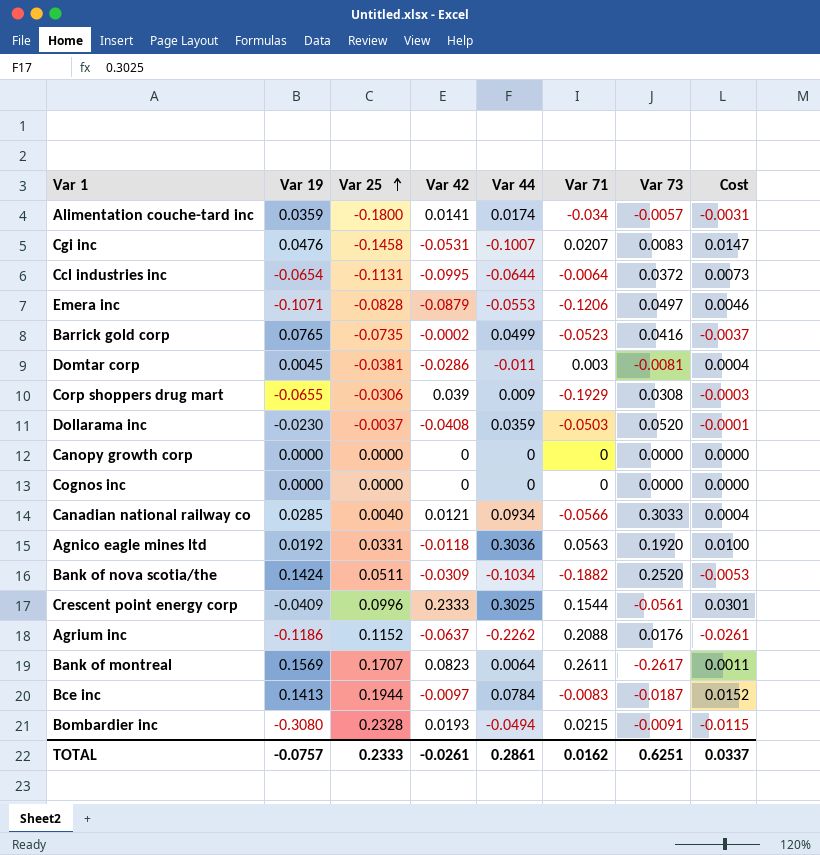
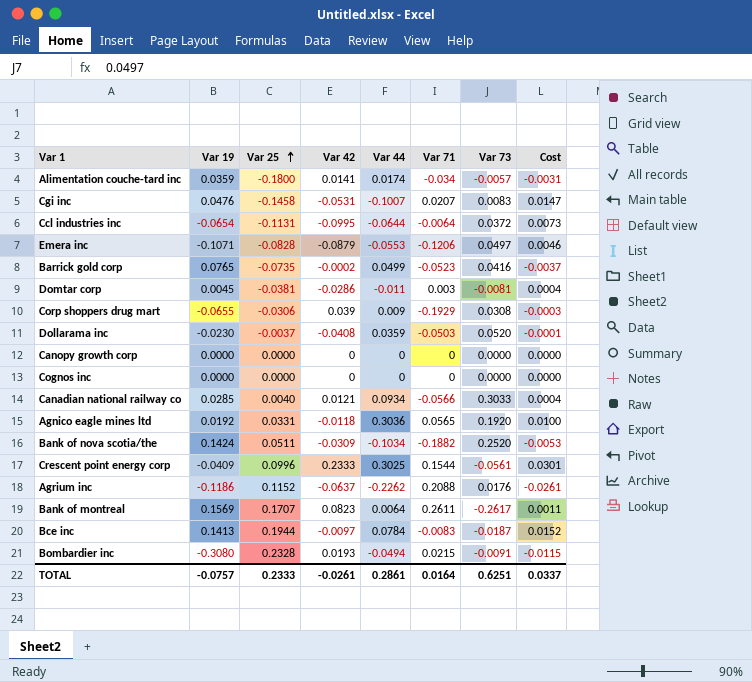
Agnico eagle mines ltd | Var 71: 0.0563 -> 0.0565
TOTAL | Var 71: 0.0162 -> 0.0164

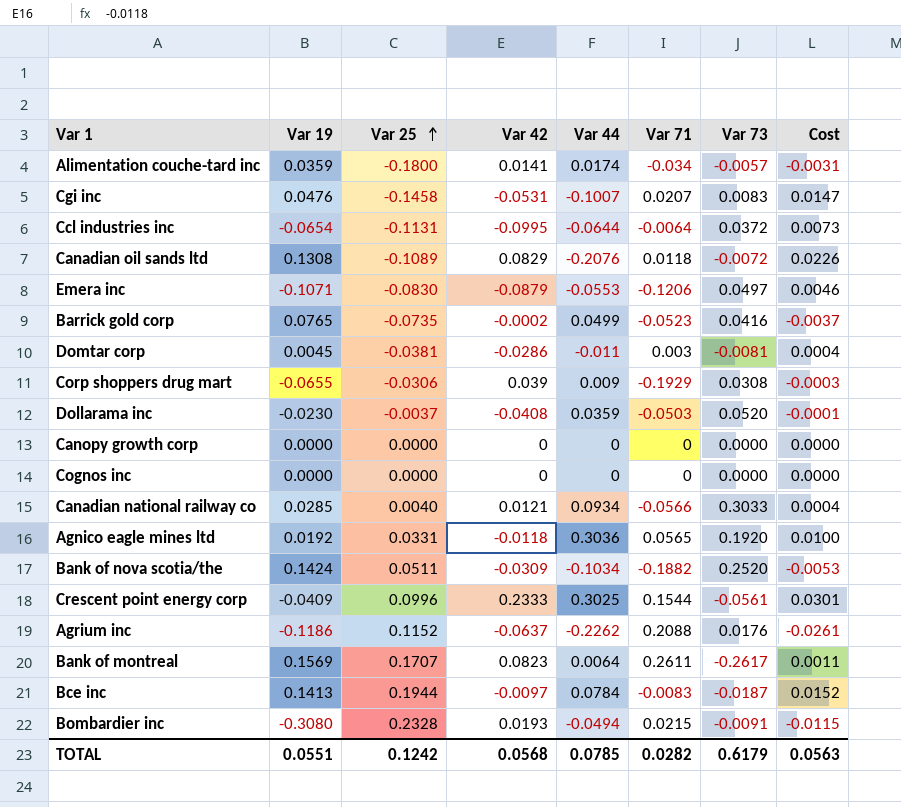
row Canadian oil sands ltd: none -> 0.1308 | -0.1089 | 0.0829 | -0.2076 | 0.0118 | -0.0072 | 0.0226
Emera inc | Var 25: -0.0828 -> -0.0830
TOTAL | Var 19: -0.0757 -> 0.0551
TOTAL | Var 25: 0.2333 -> 0.1242
TOTAL | Var 42: -0.0261 -> 0.0568
TOTAL | Var 44: 0.2861 -> 0.0785
TOTAL | Var 71: 0.0164 -> 0.0282
TOTAL | Var 73: 0.6251 -> 0.6179
TOTAL | Cost: 0.0337 -> 0.0563

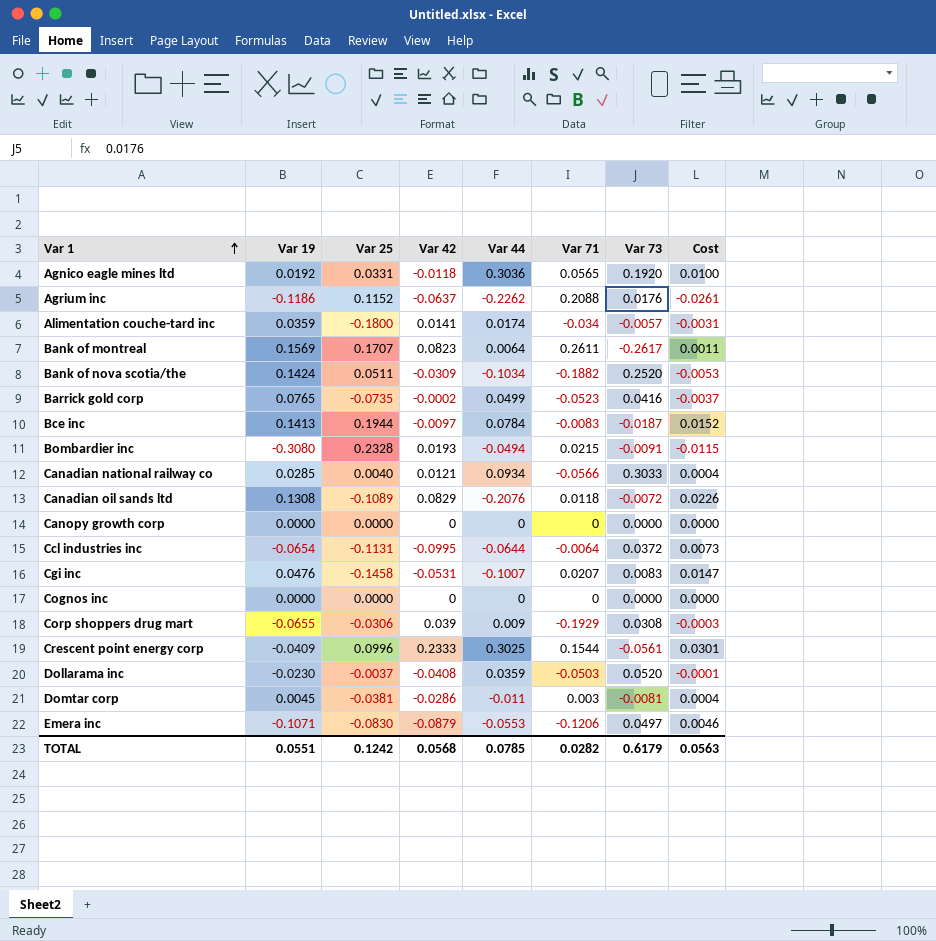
row order: Var 25 ascending -> Var 1 ascending

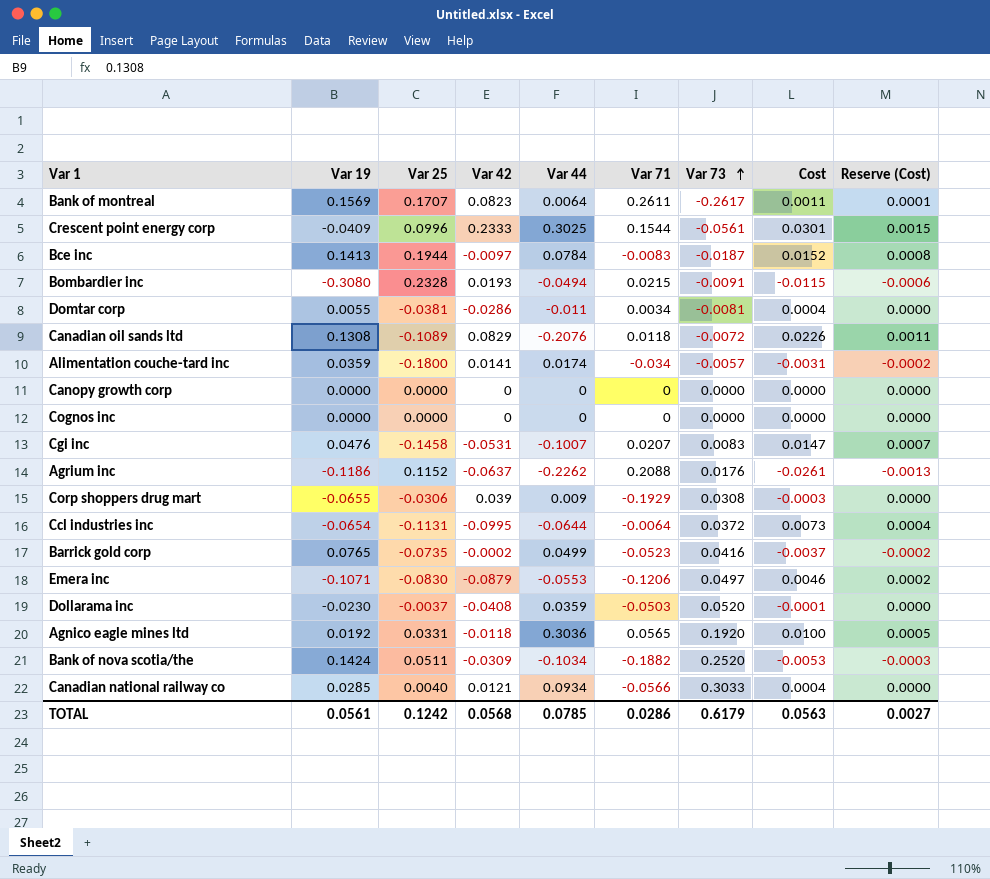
row order: Var 1 ascending -> Var 73 ascending
column Reserve (Cost) | formula: none -> [Cost] * 0.05
Domtar corp | Var 19: 0.0045 -> 0.0055
Domtar corp | Var 71: 0.003 -> 0.0034
TOTAL | Var 19: 0.0551 -> 0.0561
TOTAL | Var 71: 0.0282 -> 0.0286

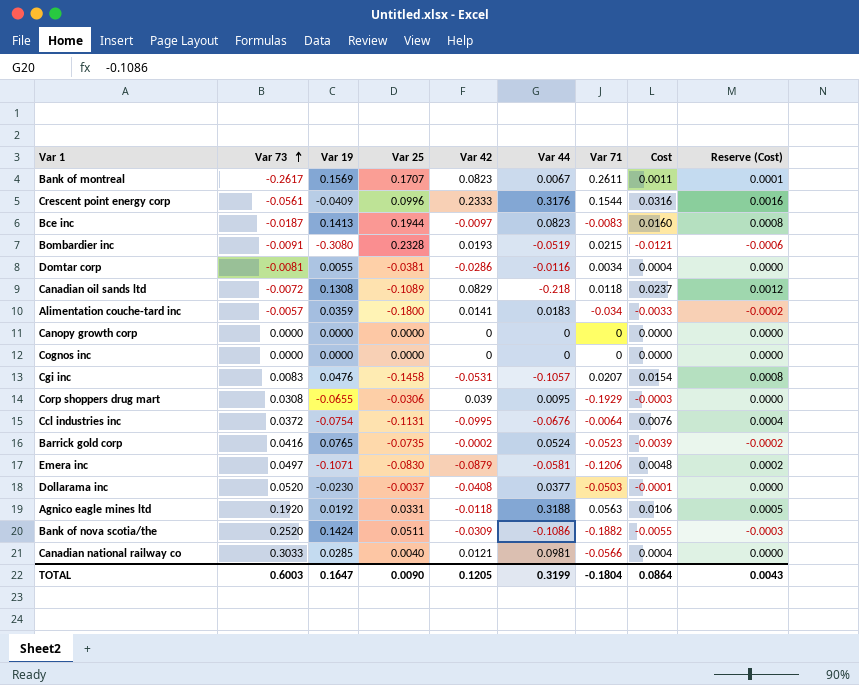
column Var 73 | position: 7 -> 2
row Agrium inc: -0.1186 | 0.1152 | -0.0637 | -0.2262 | 0.2088 | 0.0176 | -0.0261 | -0.0013 -> none
Bank of montreal | Var 44: 0.0064 -> 0.0067
Crescent point energy corp | Var 44: 0.3025 -> 0.3176
Crescent point energy corp | Cost: 0.0301 -> 0.0316
Crescent point energy corp | Reserve (Cost): 0.0015 -> 0.0016
Bce inc | Var 44: 0.0784 -> 0.0823
Bce inc | Cost: 0.0152 -> 0.0160
Bombardier inc | Var 44: -0.0494 -> -0.0519
Bombardier inc | Cost: -0.0115 -> -0.0121
Domtar corp | Var 44: -0.011 -> -0.0116
Canadian oil sands ltd | Var 44: -0.2076 -> -0.218
Canadian oil sands ltd | Cost: 0.0226 -> 0.0237
Canadian oil sands ltd | Reserve (Cost): 0.0011 -> 0.0012
Alimentation couche-tard inc | Var 44: 0.0174 -> 0.0183
Alimentation couche-tard inc | Cost: -0.0031 -> -0.0033
Cgi inc | Var 44: -0.1007 -> -0.1057
Cgi inc | Cost: 0.0147 -> 0.0154
Cgi inc | Reserve (Cost): 0.0007 -> 0.0008
Corp shoppers drug mart | Var 44: 0.009 -> 0.0095
Ccl industries inc | Var 19: -0.0654 -> -0.0754
Ccl industries inc | Var 44: -0.0644 -> -0.0676
Ccl industries inc | Cost: 0.0073 -> 0.0076
Barrick gold corp | Var 44: 0.0499 -> 0.0524
Barrick gold corp | Cost: -0.0037 -> -0.0039
Emera inc | Var 44: -0.0553 -> -0.0581
Emera inc | Cost: 0.0046 -> 0.0048
Dollarama inc | Var 44: 0.0359 -> 0.0377
Agnico eagle mines ltd | Var 44: 0.3036 -> 0.3188
Agnico eagle mines ltd | Var 71: 0.0565 -> 0.0563
Agnico eagle mines ltd | Cost: 0.0100 -> 0.0106
Bank of nova scotia/the | Var 44: -0.1034 -> -0.1086
Bank of nova scotia/the | Cost: -0.0053 -> -0.0055
Canadian national railway co | Var 44: 0.0934 -> 0.0981
TOTAL | Var 73: 0.6179 -> 0.6003
TOTAL | Var 19: 0.0561 -> 0.1647
TOTAL | Var 25: 0.1242 -> 0.0090
TOTAL | Var 42: 0.0568 -> 0.1205
TOTAL | Var 44: 0.0785 -> 0.3199
TOTAL | Var 71: 0.0286 -> -0.1804
TOTAL | Cost: 0.0563 -> 0.0864
TOTAL | Reserve (Cost): 0.0027 -> 0.0043

